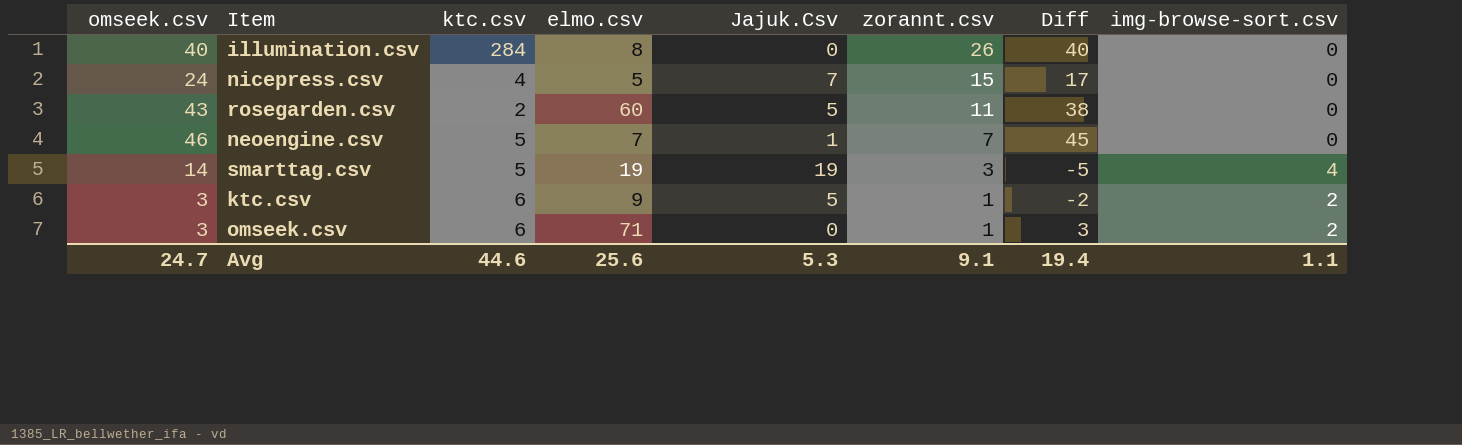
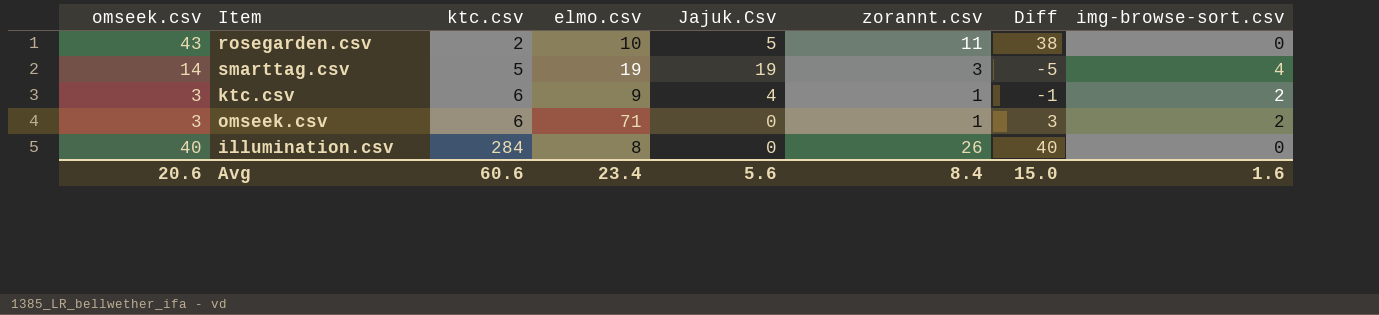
row order: zorannt.csv descending -> ktc.csv ascending
row nicepress.csv: 24 | 4 | 5 | 7 | 15 | 17 | 0 -> none
row neoengine.csv: 46 | 5 | 7 | 1 | 7 | 45 | 0 -> none
rosegarden.csv | elmo.csv: 60 -> 10
ktc.csv | Jajuk.Csv: 5 -> 4
ktc.csv | Diff: -2 -> -1
Avg | omseek.csv: 24.7 -> 20.6
Avg | ktc.csv: 44.6 -> 60.6
Avg | elmo.csv: 25.6 -> 23.4
Avg | Jajuk.Csv: 5.3 -> 5.6
Avg | zorannt.csv: 9.1 -> 8.4
Avg | Diff: 19.4 -> 15.0
Avg | img-browse-sort.csv: 1.1 -> 1.6

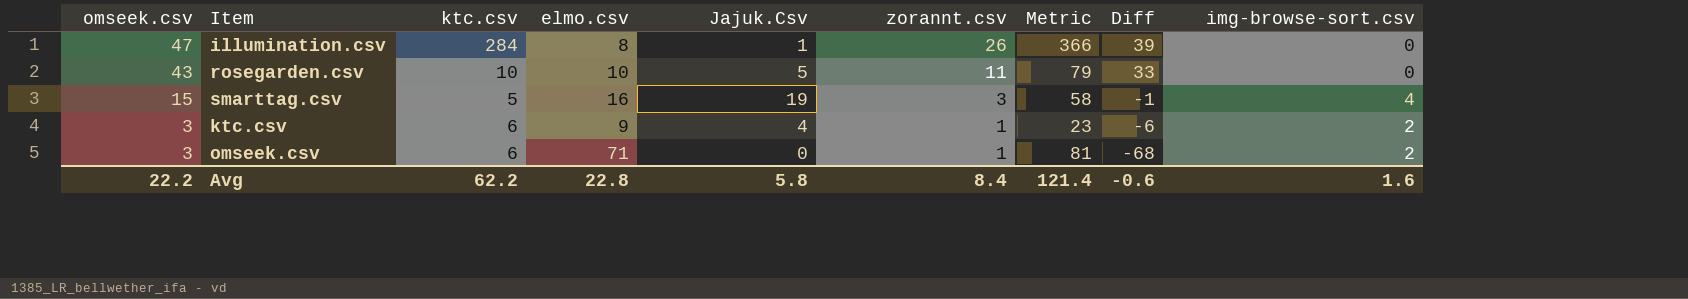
row order: ktc.csv ascending -> omseek.csv descending
column Metric | formula: none -> [omseek.csv] + [ktc.csv] + [elmo.csv] + [Jajuk.Csv] + [zorannt.csv]
column Diff | formula: [omseek.csv] - [Jajuk.Csv] -> [omseek.csv] - [elmo.csv]
illumination.csv | omseek.csv: 40 -> 47
illumination.csv | Jajuk.Csv: 0 -> 1
rosegarden.csv | ktc.csv: 2 -> 10
smarttag.csv | omseek.csv: 14 -> 15
smarttag.csv | elmo.csv: 19 -> 16
Avg | omseek.csv: 20.6 -> 22.2
Avg | ktc.csv: 60.6 -> 62.2
Avg | elmo.csv: 23.4 -> 22.8
Avg | Jajuk.Csv: 5.6 -> 5.8
Avg | Diff: 15.0 -> -0.6

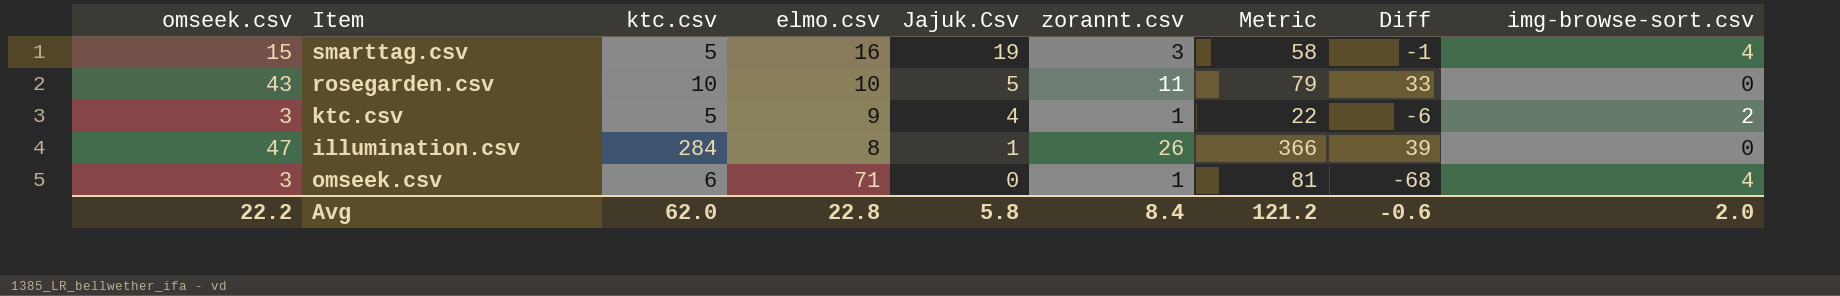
row order: omseek.csv descending -> Jajuk.Csv descending
ktc.csv | ktc.csv: 6 -> 5
ktc.csv | Metric: 23 -> 22
omseek.csv | img-browse-sort.csv: 2 -> 4
Avg | ktc.csv: 62.2 -> 62.0
Avg | Metric: 121.4 -> 121.2
Avg | img-browse-sort.csv: 1.6 -> 2.0

